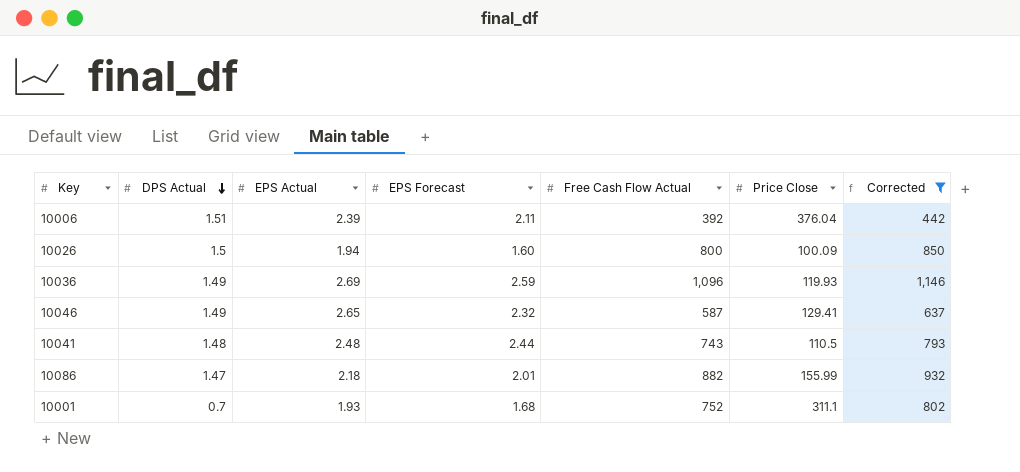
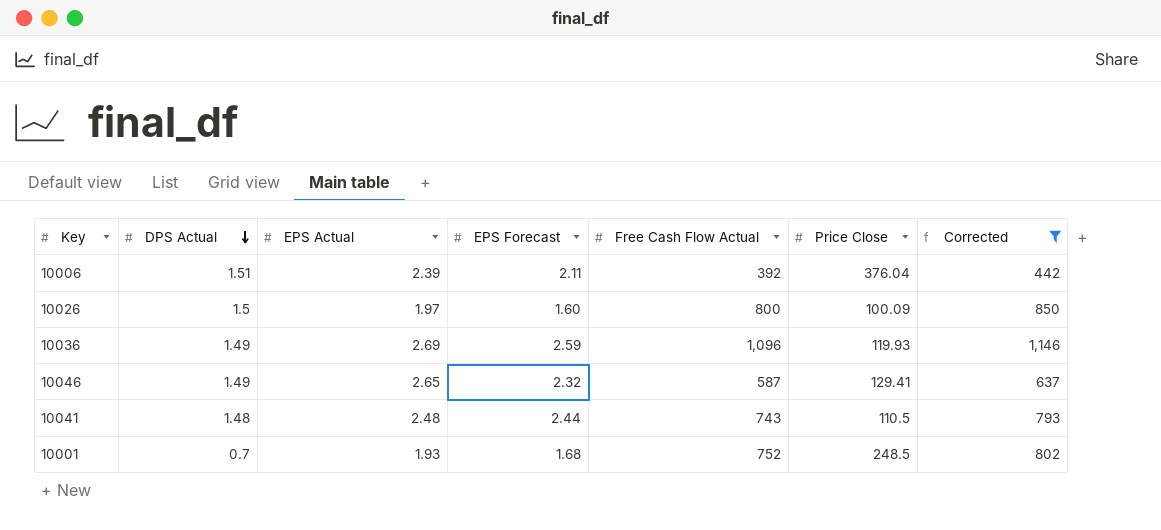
row 10086: 1.47 | 2.18 | 2.01 | 882 | 155.99 | 932 -> none
10026 | EPS Actual: 1.94 -> 1.97
10001 | Price Close: 311.1 -> 248.5

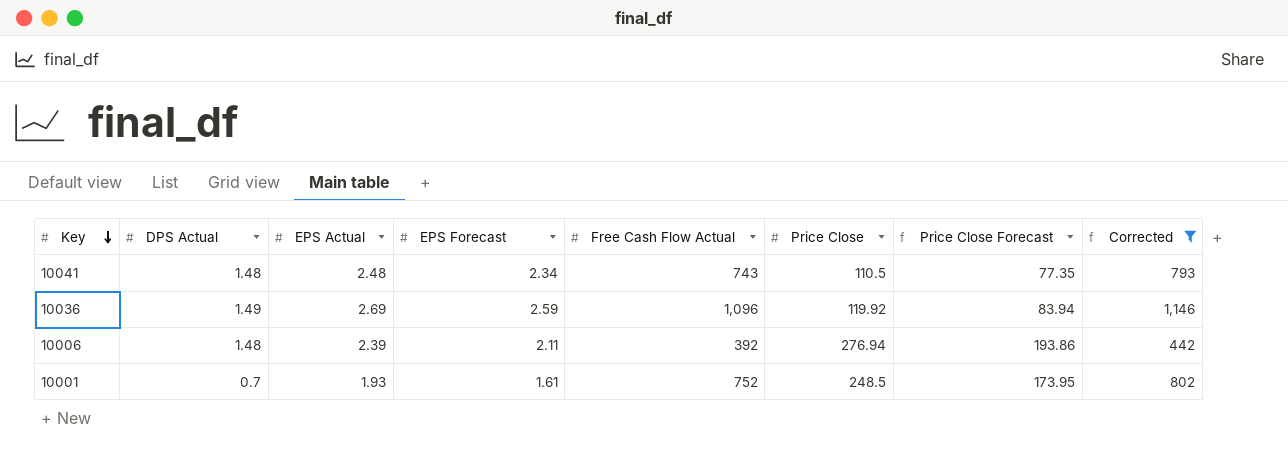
row order: DPS Actual descending -> Key descending
column Price Close Forecast | formula: none -> [Price Close] * 0.7
row 10026: 1.5 | 1.97 | 1.60 | 800 | 100.09 | 850 -> none
row 10046: 1.49 | 2.65 | 2.32 | 587 | 129.41 | 637 -> none
10041 | EPS Forecast: 2.44 -> 2.34
10036 | Price Close: 119.93 -> 119.92
10006 | DPS Actual: 1.51 -> 1.48
10006 | Price Close: 376.04 -> 276.94
10001 | EPS Forecast: 1.68 -> 1.61

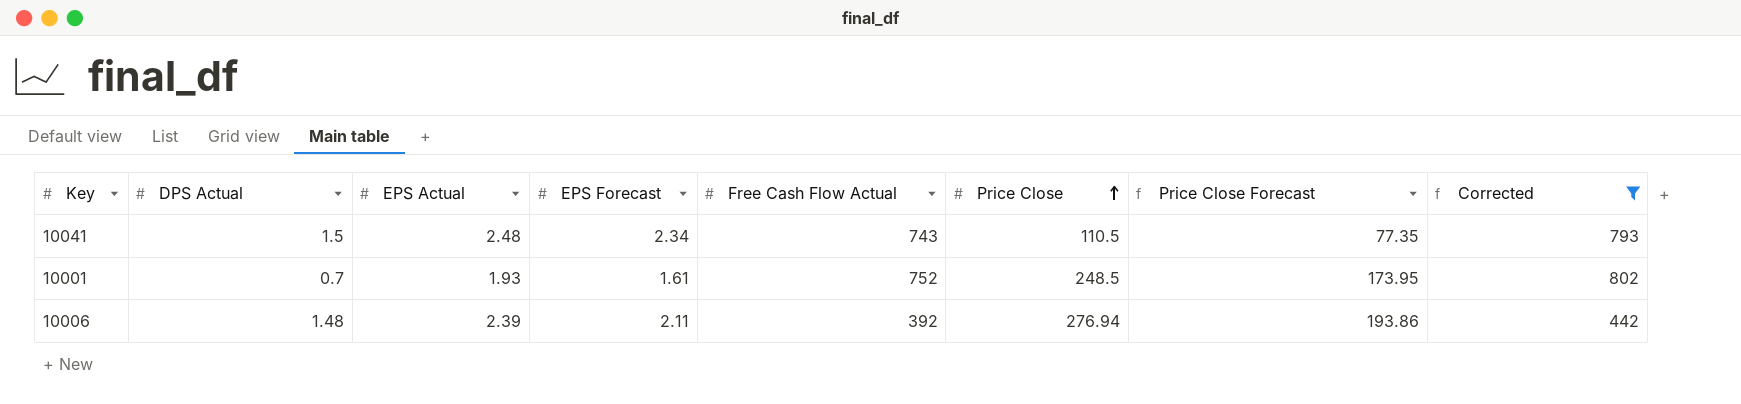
row order: Key descending -> Price Close ascending
row 10036: 1.49 | 2.69 | 2.59 | 1,096 | 119.92 | 83.94 | 1,146 -> none
10041 | DPS Actual: 1.48 -> 1.5

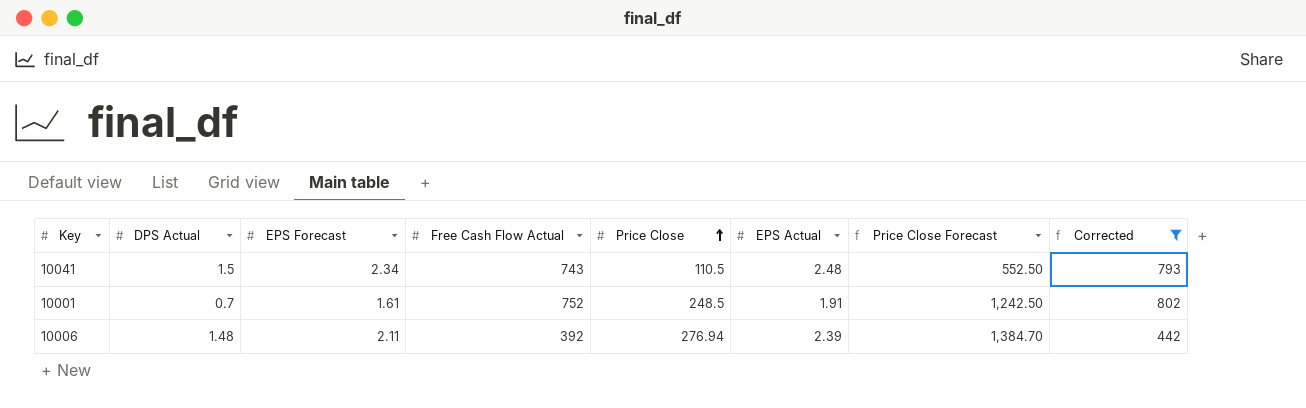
column EPS Actual | position: 3 -> 6
column Price Close Forecast | formula: [Price Close] * 0.7 -> [Price Close] * 5
10001 | EPS Actual: 1.93 -> 1.91

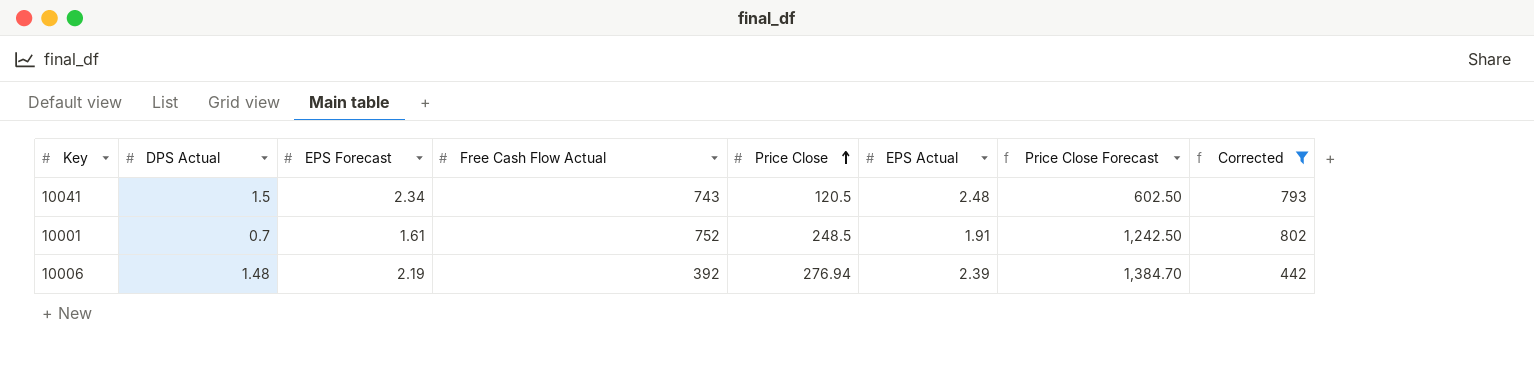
10041 | Price Close: 110.5 -> 120.5
10041 | Price Close Forecast: 552.50 -> 602.50
10006 | EPS Forecast: 2.11 -> 2.19

